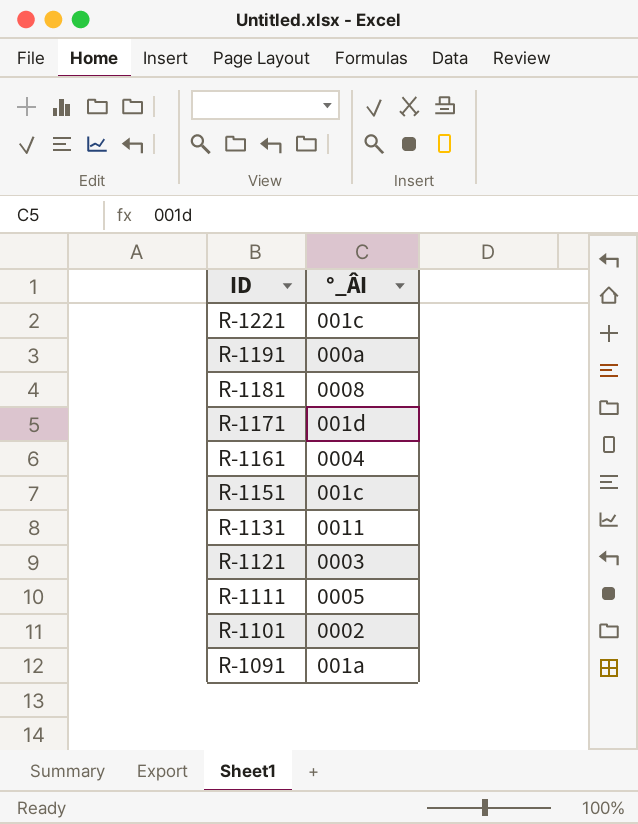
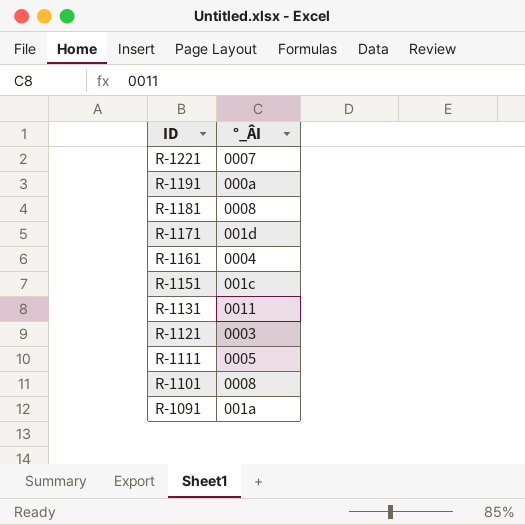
R-1221 | °_ÂI: 001c -> 0007
R-1101 | °_ÂI: 0002 -> 0008

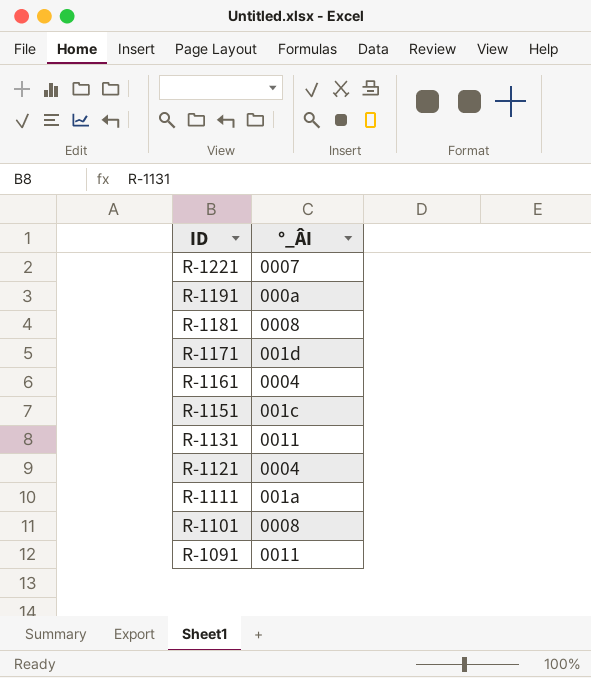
R-1121 | °_ÂI: 0003 -> 0004
R-1111 | °_ÂI: 0005 -> 001a
R-1091 | °_ÂI: 001a -> 0011

